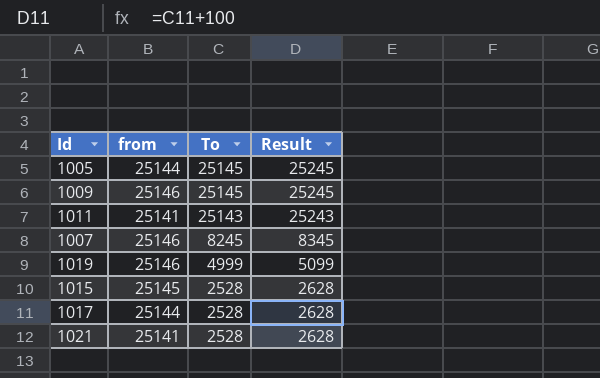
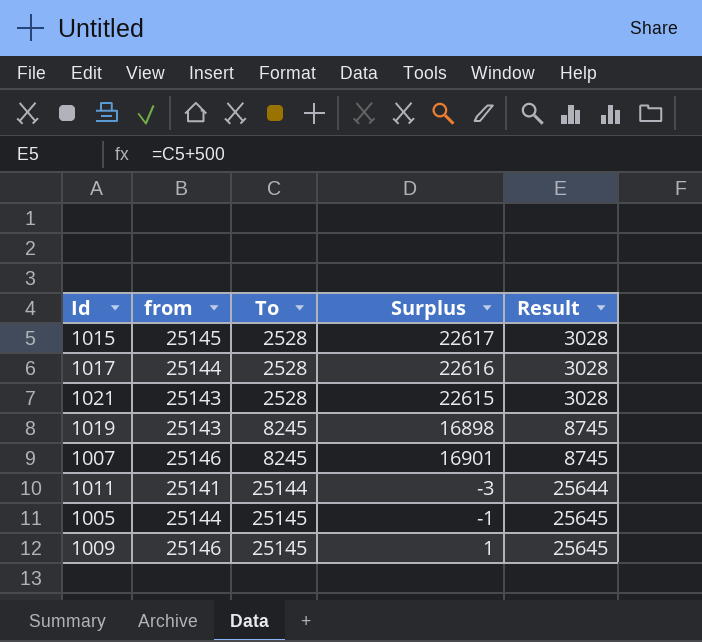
row order: To descending -> To ascending
column Surplus | formula: none -> [from] - [To]
column Result | formula: [To] + 100 -> [To] + 500
1021 | from: 25141 -> 25143
1019 | from: 25146 -> 25143
1019 | To: 4999 -> 8245
1011 | To: 25143 -> 25144

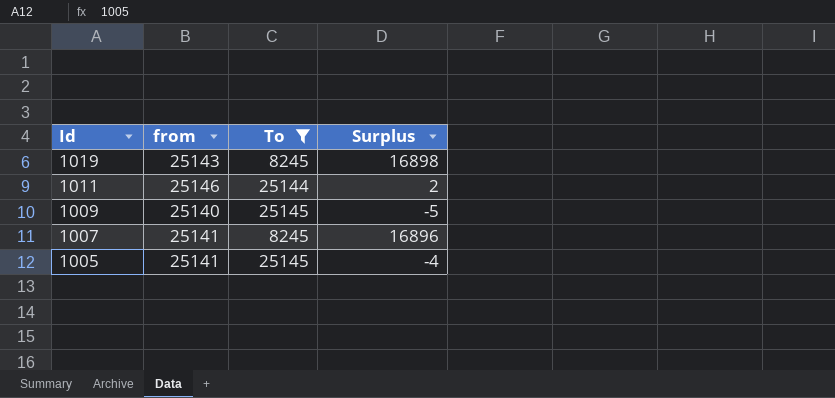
filter: none -> To != 2528
row order: To ascending -> Id descending
column Result | formula: [To] + 500 -> none
1011 | from: 25141 -> 25146
1011 | Surplus: -3 -> 2
1009 | from: 25146 -> 25140
1009 | Surplus: 1 -> -5
1007 | from: 25146 -> 25141
1007 | Surplus: 16901 -> 16896
1005 | from: 25144 -> 25141
1005 | Surplus: -1 -> -4

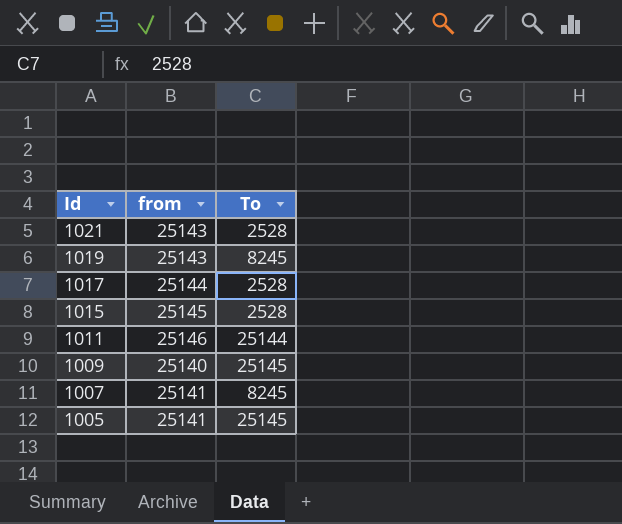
filter: To != 2528 -> none
column Surplus | formula: [from] - [To] -> none

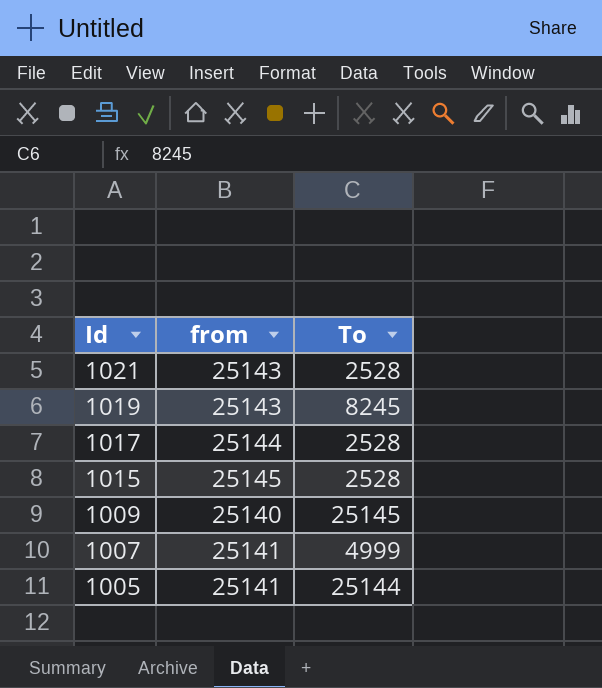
row 1011: 25146 | 25144 -> none
1007 | To: 8245 -> 4999
1005 | To: 25145 -> 25144

